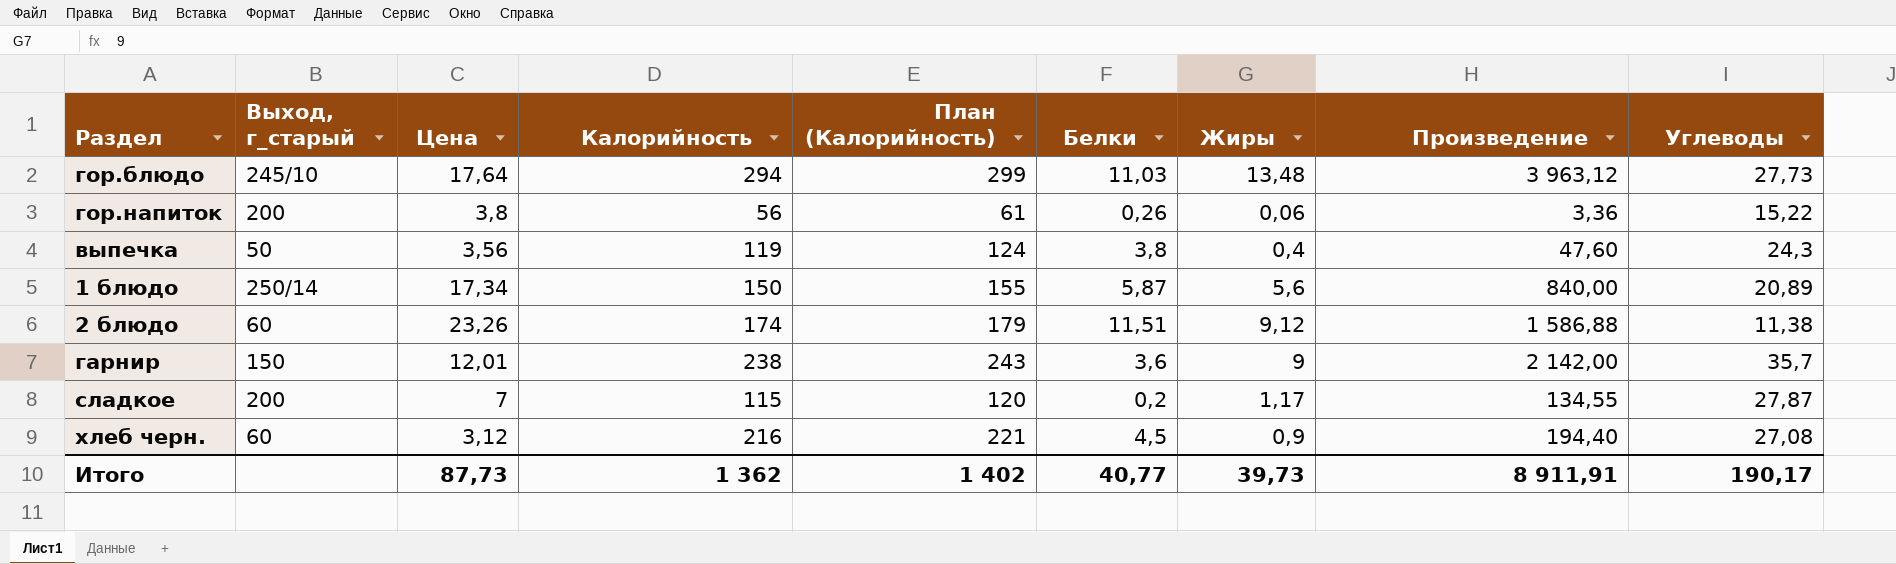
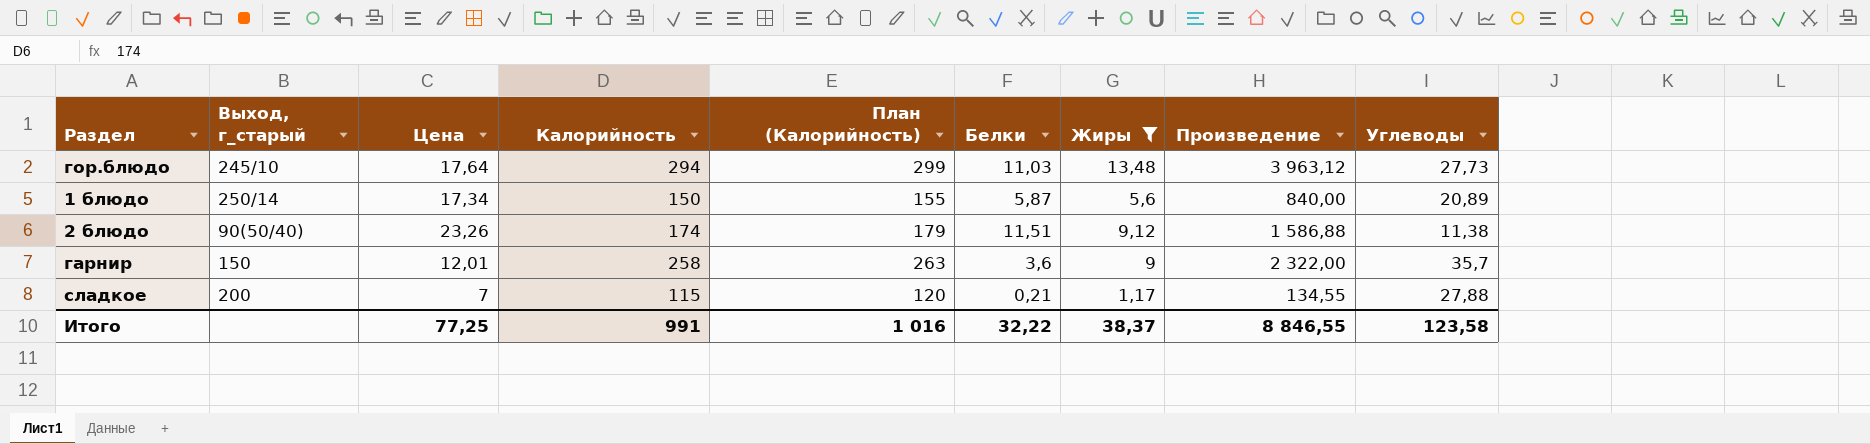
filter: none -> Жиры >= 1,17
2 блюдо | Выход, г_старый: 60 -> 90(50/40)
гарнир | Калорийность: 238 -> 258
гарнир | План (Калорийность): 243 -> 263
гарнир | Произведение: 2 142,00 -> 2 322,00
сладкое | Белки: 0,2 -> 0,21
сладкое | Углеводы: 27,87 -> 27,88
Итого | Цена: 87,73 -> 77,25
Итого | Калорийность: 1 362 -> 991
Итого | План (Калорийность): 1 402 -> 1 016
Итого | Белки: 40,77 -> 32,22
Итого | Жиры: 39,73 -> 38,37
Итого | Произведение: 8 911,91 -> 8 846,55
Итого | Углеводы: 190,17 -> 123,58

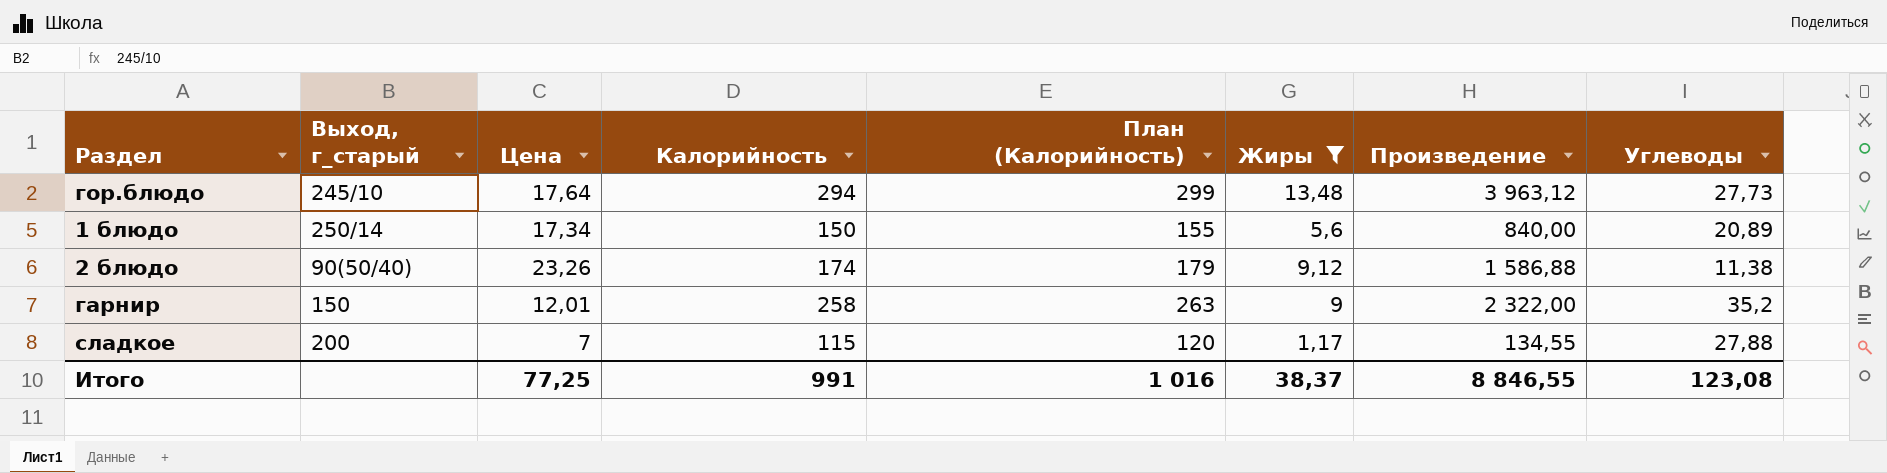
column Белки | position: 6 -> none
гарнир | Углеводы: 35,7 -> 35,2
Итого | Углеводы: 123,58 -> 123,08

